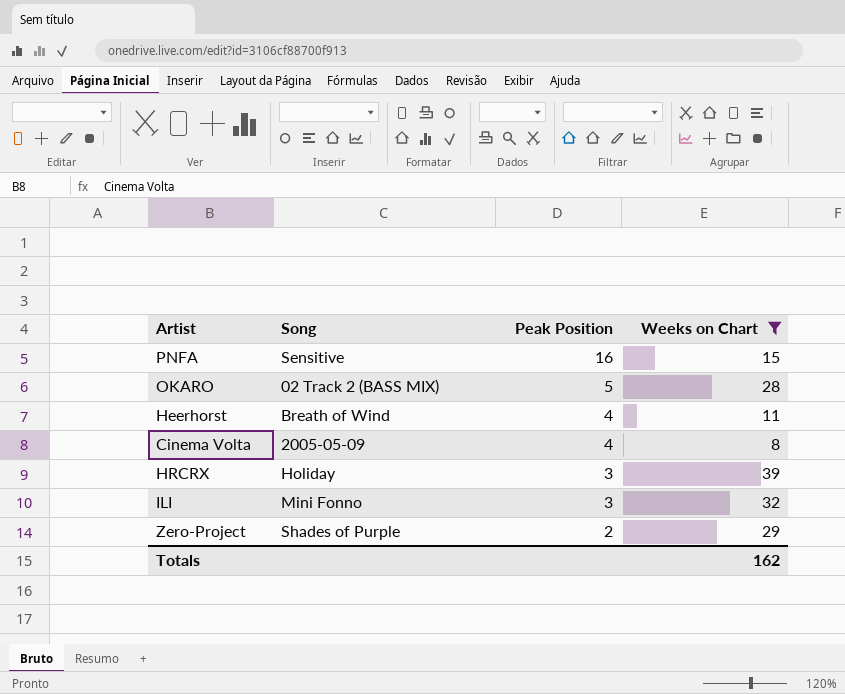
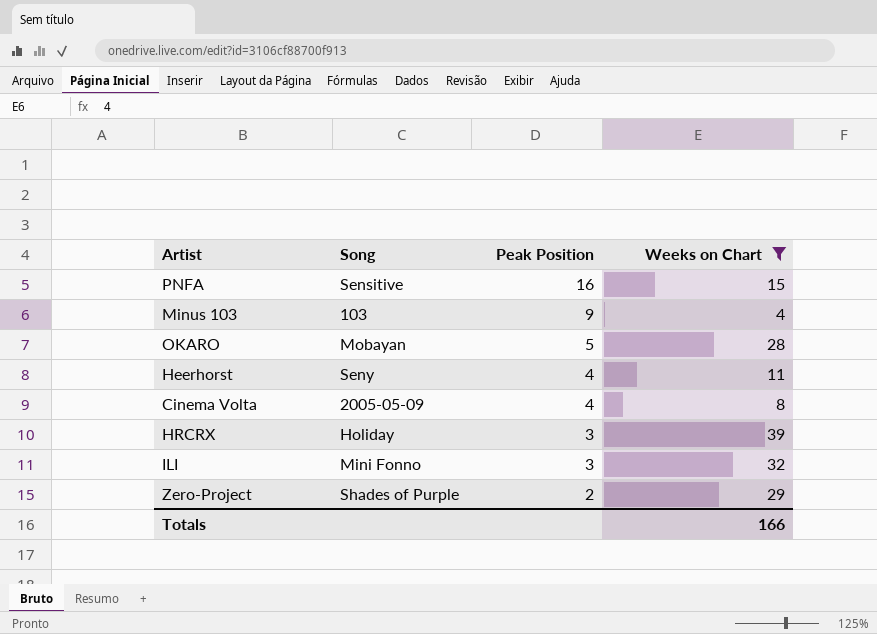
row Minus 103: none -> 103 | 9 | 4
OKARO | Song: 02 Track 2 (BASS MIX) -> Mobayan
Heerhorst | Song: Breath of Wind -> Seny
Totals | Weeks on Chart: 162 -> 166

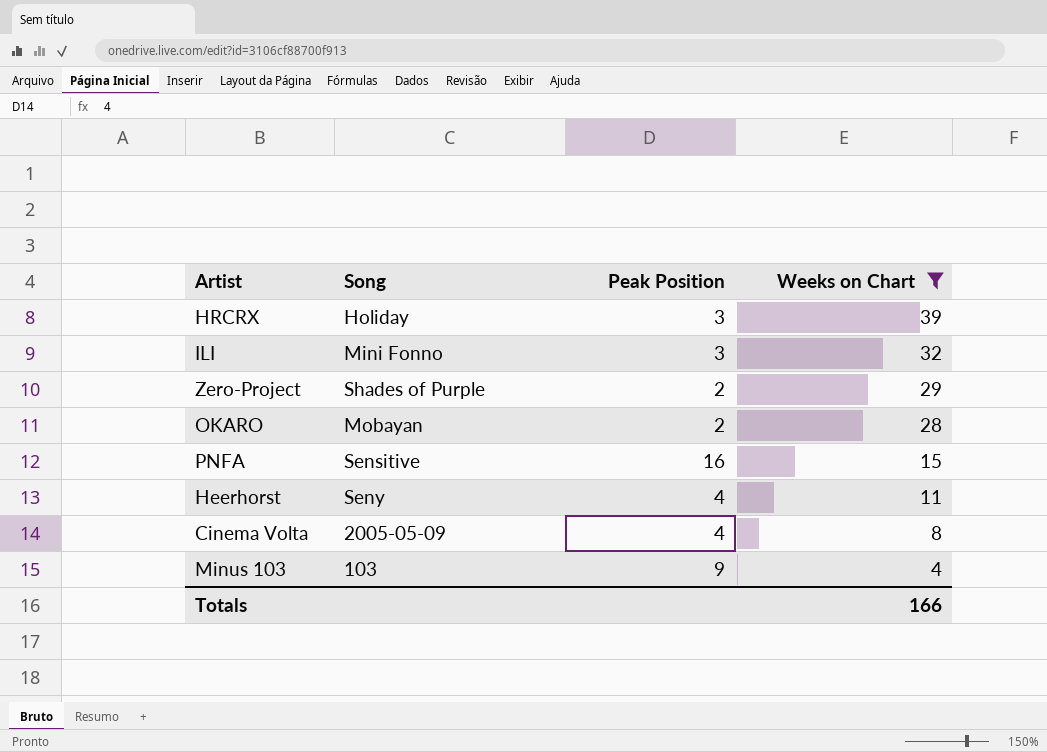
row order: Peak Position descending -> Weeks on Chart descending
OKARO | Peak Position: 5 -> 2

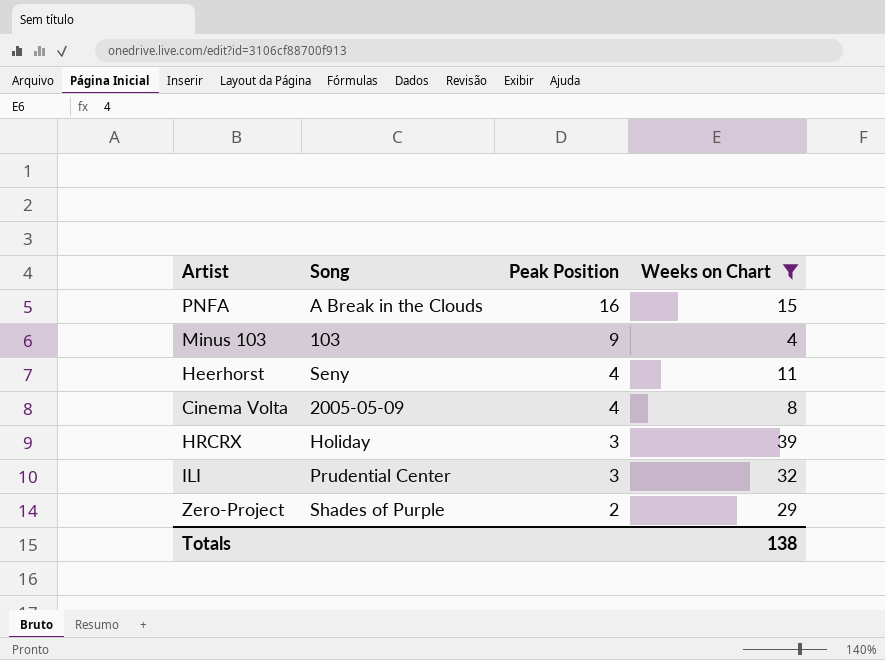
row order: Weeks on Chart descending -> Peak Position descending
row OKARO: Mobayan | 2 | 28 -> none
PNFA | Song: Sensitive -> A Break in the Clouds
ILI | Song: Mini Fonno -> Prudential Center
Totals | Weeks on Chart: 166 -> 138

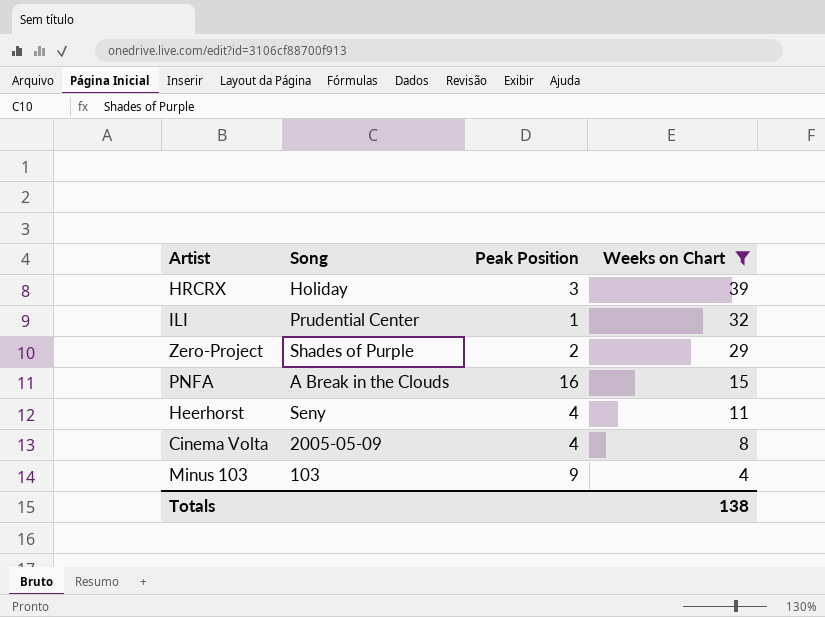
row order: Peak Position descending -> Weeks on Chart descending
ILI | Peak Position: 3 -> 1

